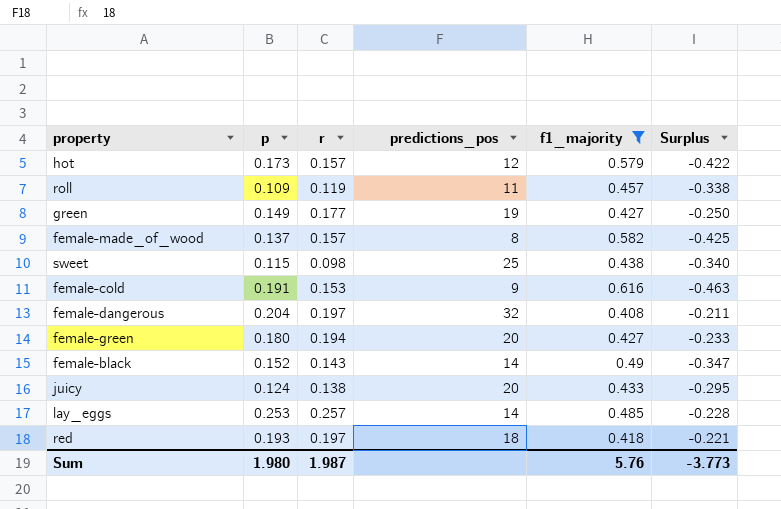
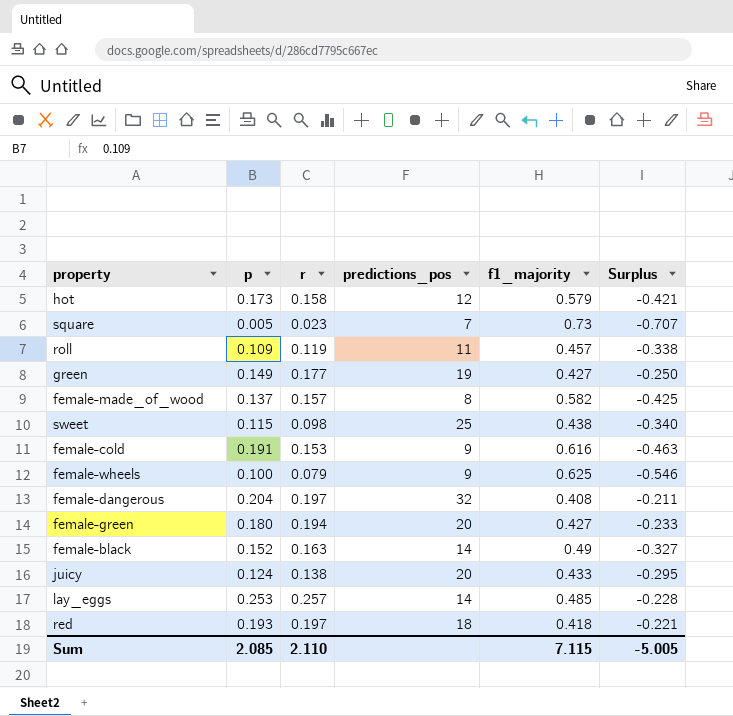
filter: f1_majority <= 0.616 -> none
hot | r: 0.157 -> 0.158
hot | Surplus: -0.422 -> -0.421
female-black | r: 0.143 -> 0.163
female-black | Surplus: -0.347 -> -0.327
Sum | p: 1.980 -> 2.085
Sum | r: 1.987 -> 2.110
Sum | f1_majority: 5.76 -> 7.115
Sum | Surplus: -3.773 -> -5.005

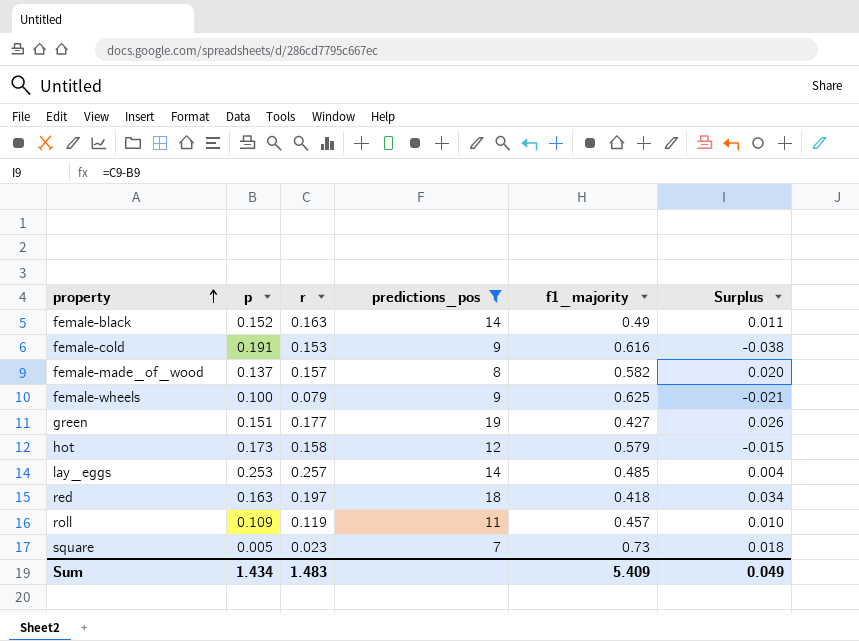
filter: none -> predictions_pos <= 19
row order: none -> property ascending
column Surplus | formula: [r] - [f1_majority] -> [r] - [p]
green | p: 0.149 -> 0.151
red | p: 0.193 -> 0.163
Sum | p: 2.085 -> 1.434
Sum | r: 2.110 -> 1.483
Sum | f1_majority: 7.115 -> 5.409
Sum | Surplus: -5.005 -> 0.049

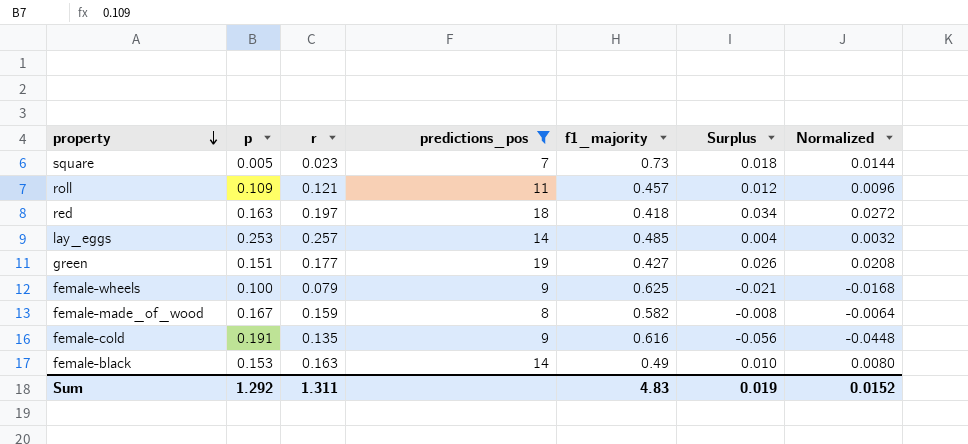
row order: property ascending -> property descending
column Normalized | formula: none -> [Surplus] * 0.8
row hot: 0.173 | 0.158 | 12 | 0.579 | -0.015 -> none
roll | r: 0.119 -> 0.121
roll | Surplus: 0.010 -> 0.012
female-made_of_wood | p: 0.137 -> 0.167
female-made_of_wood | r: 0.157 -> 0.159
female-made_of_wood | Surplus: 0.020 -> -0.008
female-cold | r: 0.153 -> 0.135
female-cold | Surplus: -0.038 -> -0.056
female-black | p: 0.152 -> 0.153
female-black | Surplus: 0.011 -> 0.010
Sum | p: 1.434 -> 1.292
Sum | r: 1.483 -> 1.311
Sum | f1_majority: 5.409 -> 4.83
Sum | Surplus: 0.049 -> 0.019

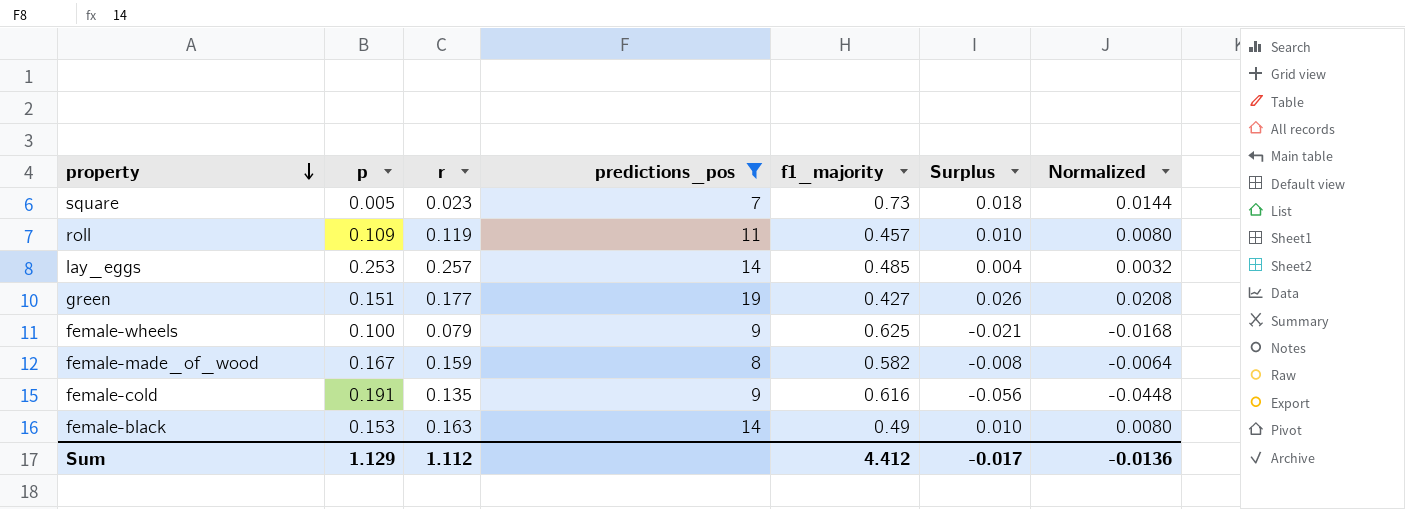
row red: 0.163 | 0.197 | 18 | 0.418 | 0.034 | 0.0272 -> none
roll | r: 0.121 -> 0.119
roll | Surplus: 0.012 -> 0.010
roll | Normalized: 0.0096 -> 0.0080
Sum | p: 1.292 -> 1.129
Sum | r: 1.311 -> 1.112
Sum | f1_majority: 4.83 -> 4.412
Sum | Surplus: 0.019 -> -0.017
Sum | Normalized: 0.0152 -> -0.0136

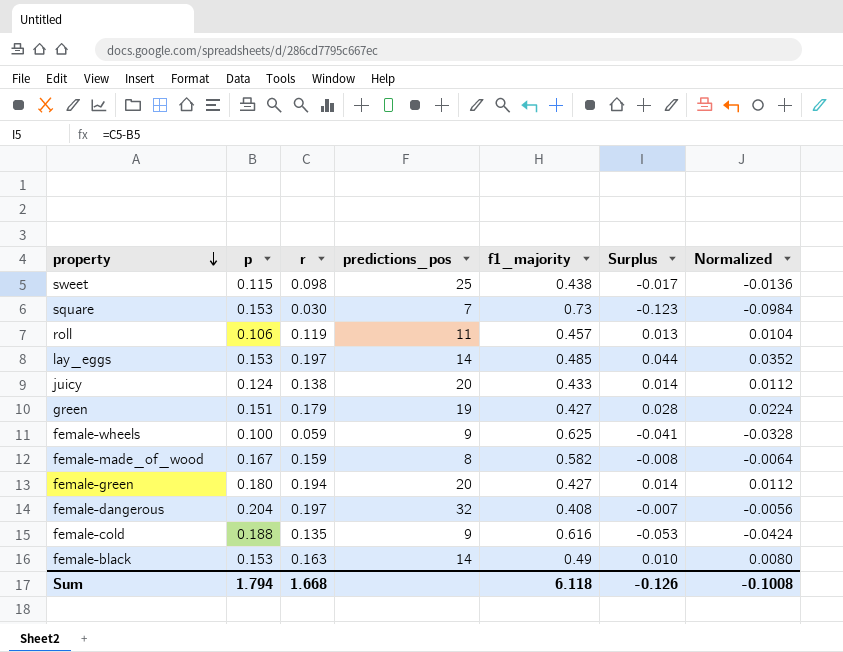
filter: predictions_pos <= 19 -> none
square | p: 0.005 -> 0.153
square | r: 0.023 -> 0.030
square | Surplus: 0.018 -> -0.123
square | Normalized: 0.0144 -> -0.0984
roll | p: 0.109 -> 0.106
roll | Surplus: 0.010 -> 0.013
roll | Normalized: 0.0080 -> 0.0104
lay_eggs | p: 0.253 -> 0.153
lay_eggs | r: 0.257 -> 0.197
lay_eggs | Surplus: 0.004 -> 0.044
lay_eggs | Normalized: 0.0032 -> 0.0352
green | r: 0.177 -> 0.179
green | Surplus: 0.026 -> 0.028
green | Normalized: 0.0208 -> 0.0224
female-wheels | r: 0.079 -> 0.059
female-wheels | Surplus: -0.021 -> -0.041
female-wheels | Normalized: -0.0168 -> -0.0328
female-cold | p: 0.191 -> 0.188
female-cold | Surplus: -0.056 -> -0.053
female-cold | Normalized: -0.0448 -> -0.0424
Sum | p: 1.129 -> 1.794
Sum | r: 1.112 -> 1.668
Sum | f1_majority: 4.412 -> 6.118
Sum | Surplus: -0.017 -> -0.126
Sum | Normalized: -0.0136 -> -0.1008

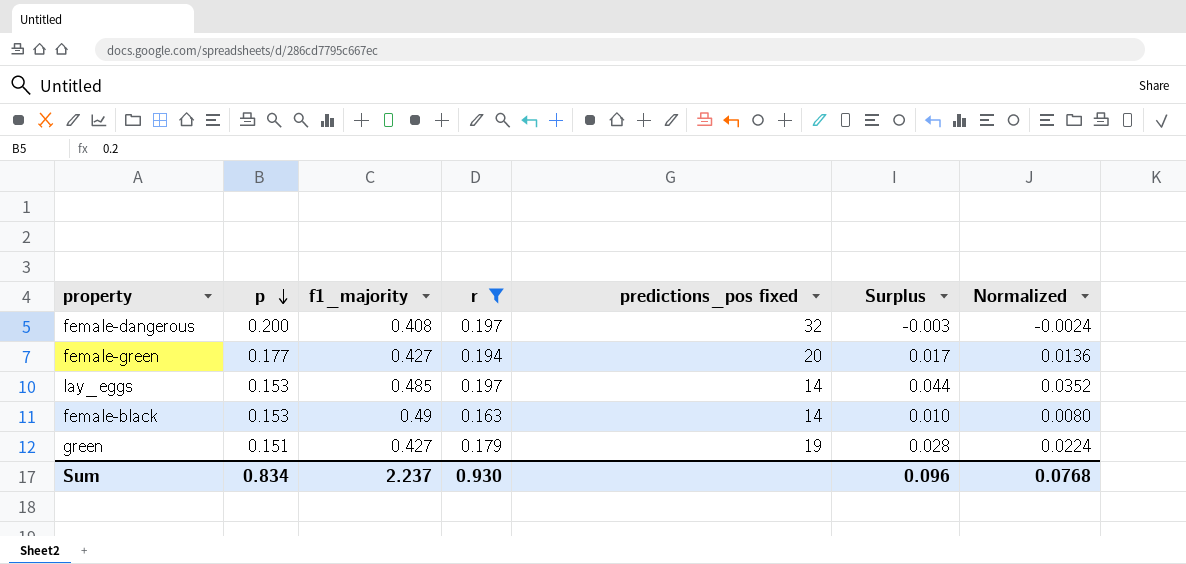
filter: none -> r >= 0.163
row order: property descending -> p descending
column f1_majority | position: 5 -> 3
column name: predictions_pos -> predictions_pos fixed
female-dangerous | p: 0.204 -> 0.200
female-dangerous | Surplus: -0.007 -> -0.003
female-dangerous | Normalized: -0.0056 -> -0.0024
female-green | p: 0.180 -> 0.177
female-green | Surplus: 0.014 -> 0.017
female-green | Normalized: 0.0112 -> 0.0136
Sum | p: 1.794 -> 0.834
Sum | f1_majority: 6.118 -> 2.237
Sum | r: 1.668 -> 0.930
Sum | Surplus: -0.126 -> 0.096
Sum | Normalized: -0.1008 -> 0.0768

